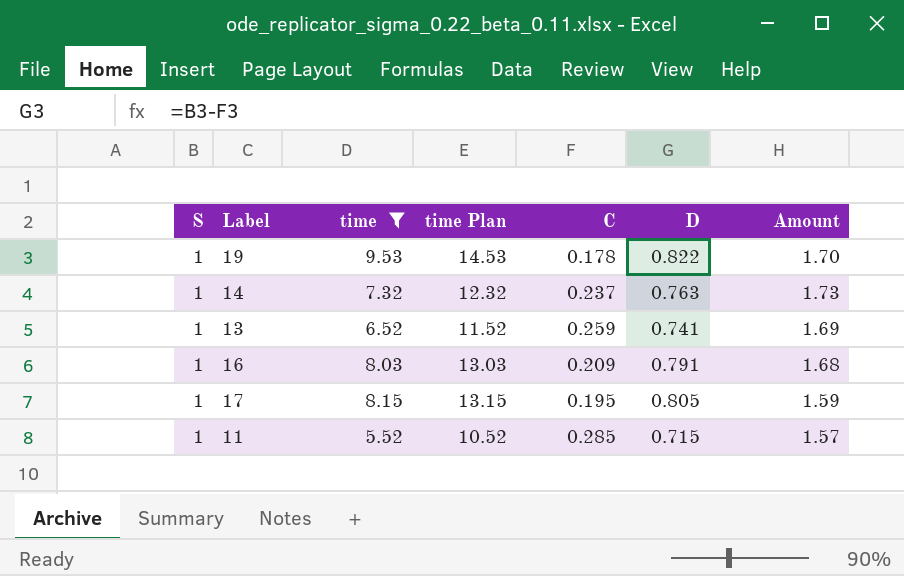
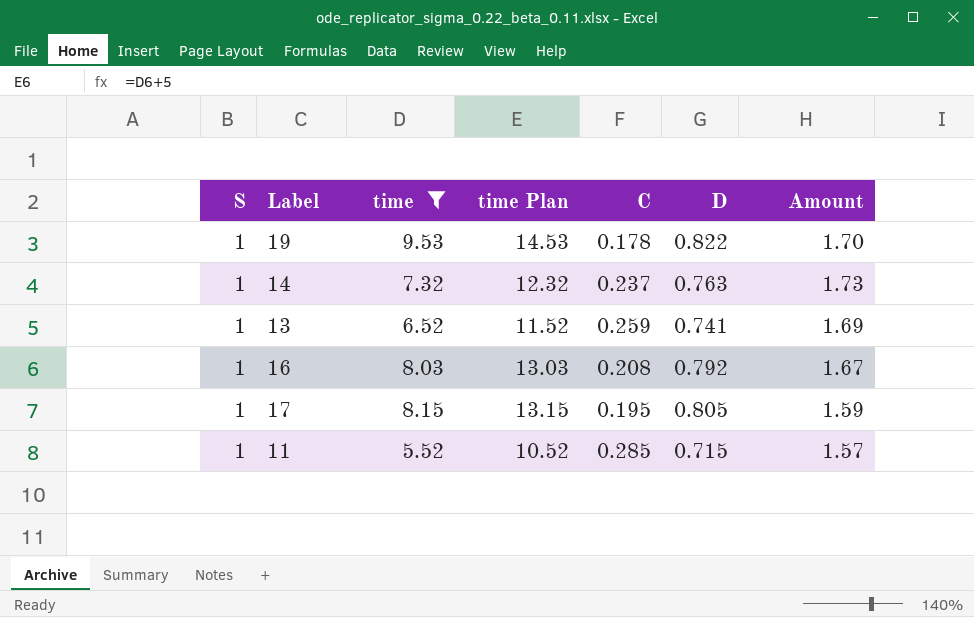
16 | C: 0.209 -> 0.208
16 | D: 0.791 -> 0.792
16 | Amount: 1.68 -> 1.67

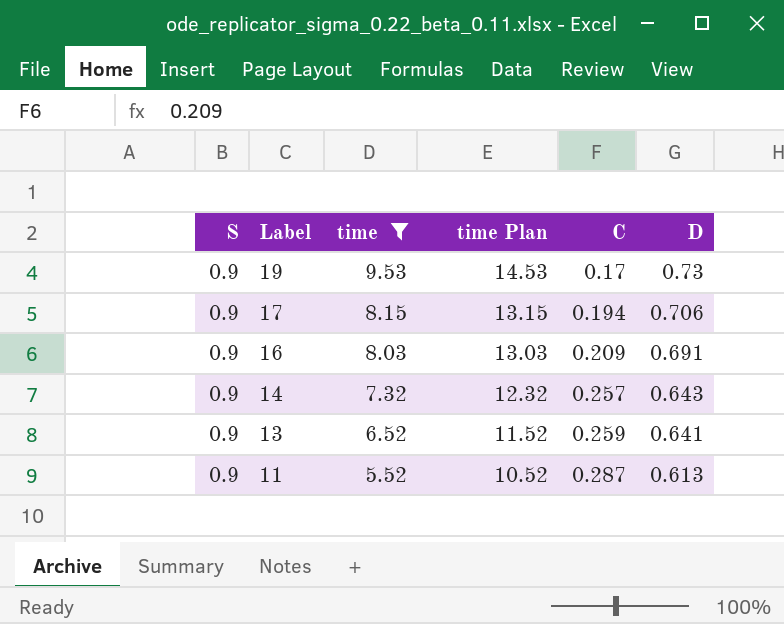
row order: none -> Label descending
column Amount | formula: [time] * [C] -> none
19 | S: 1 -> 0.9
19 | C: 0.178 -> 0.17
19 | D: 0.822 -> 0.73
17 | S: 1 -> 0.9
17 | C: 0.195 -> 0.194
17 | D: 0.805 -> 0.706
16 | S: 1 -> 0.9
16 | C: 0.208 -> 0.209
16 | D: 0.792 -> 0.691
14 | S: 1 -> 0.9
14 | C: 0.237 -> 0.257
14 | D: 0.763 -> 0.643
13 | S: 1 -> 0.9
13 | D: 0.741 -> 0.641
11 | S: 1 -> 0.9
11 | C: 0.285 -> 0.287
11 | D: 0.715 -> 0.613

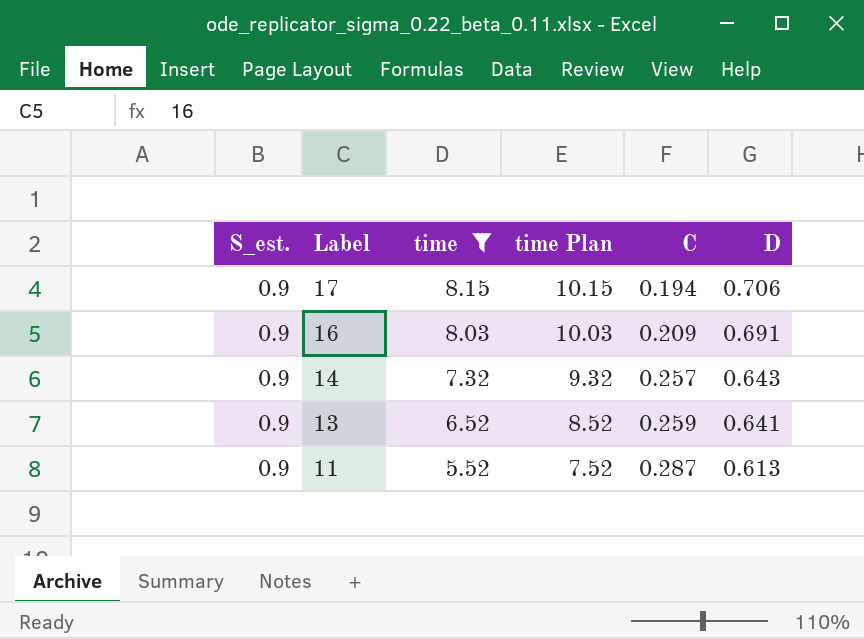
column name: S -> S_est.
column time Plan | formula: [time] + 5 -> [time] + 2
row 19: 0.9 | 9.53 | 14.53 | 0.17 | 0.73 -> none

